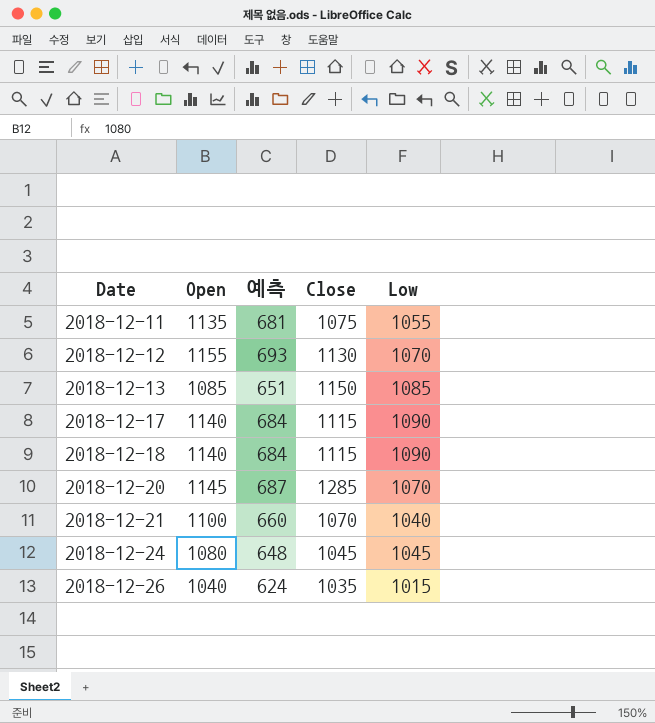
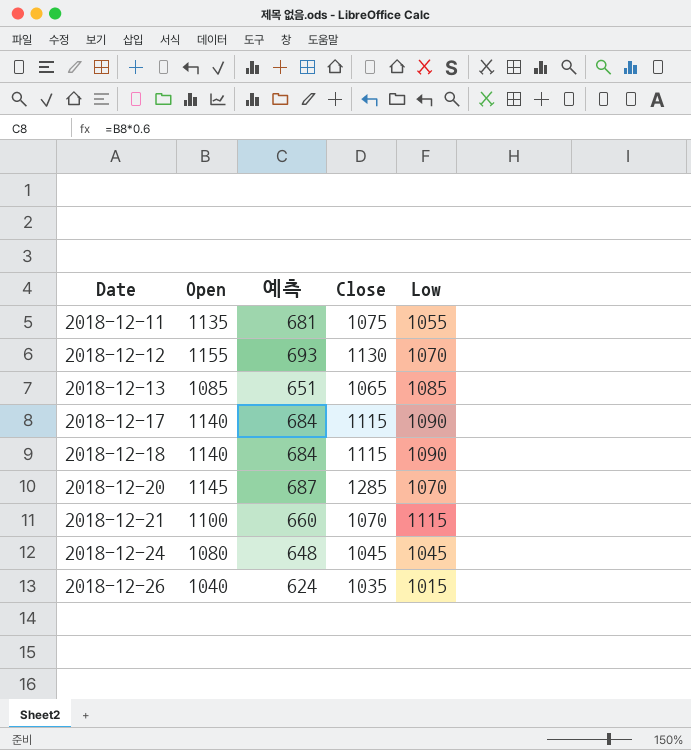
2018-12-13 | Close: 1150 -> 1065
2018-12-21 | Low: 1040 -> 1115

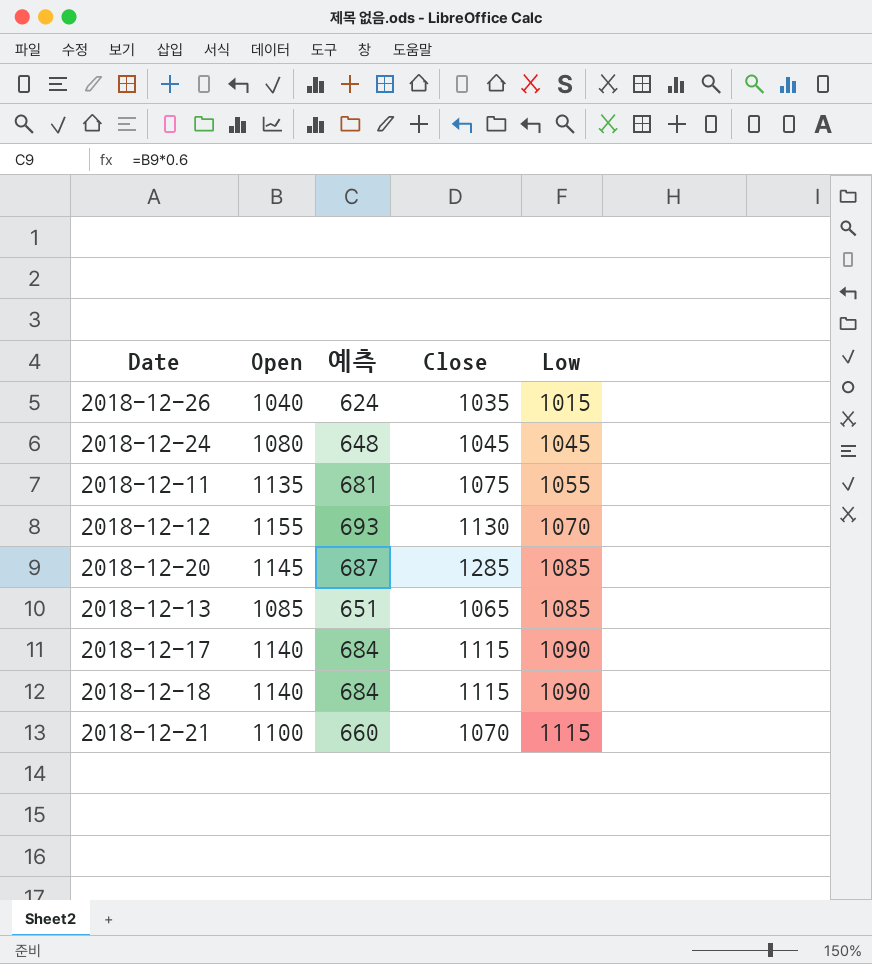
row order: Date ascending -> Low ascending
2018-12-20 | Low: 1070 -> 1085

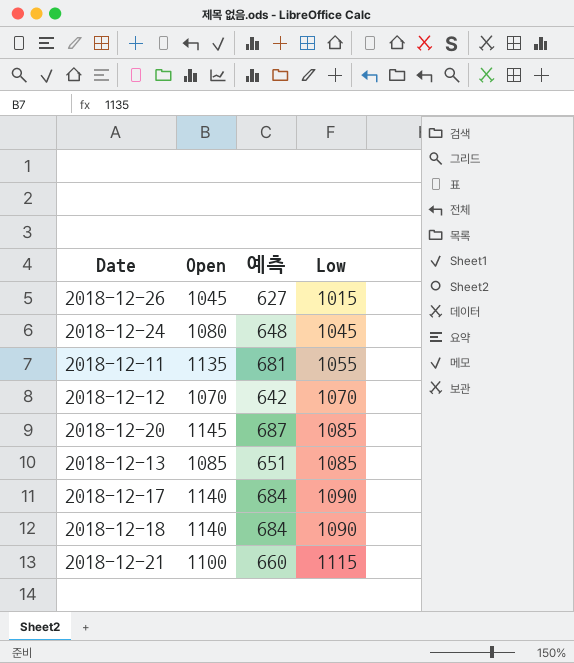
column Close | position: 4 -> none
2018-12-26 | Open: 1040 -> 1045
2018-12-26 | 예측: 624 -> 627
2018-12-12 | Open: 1155 -> 1070
2018-12-12 | 예측: 693 -> 642

